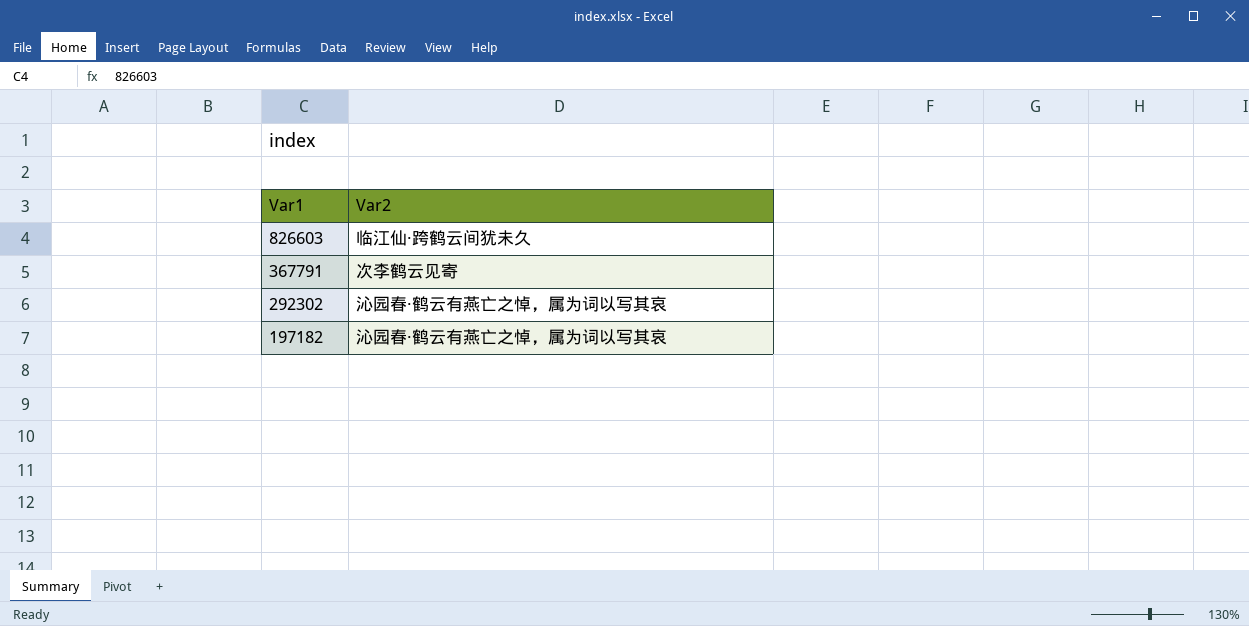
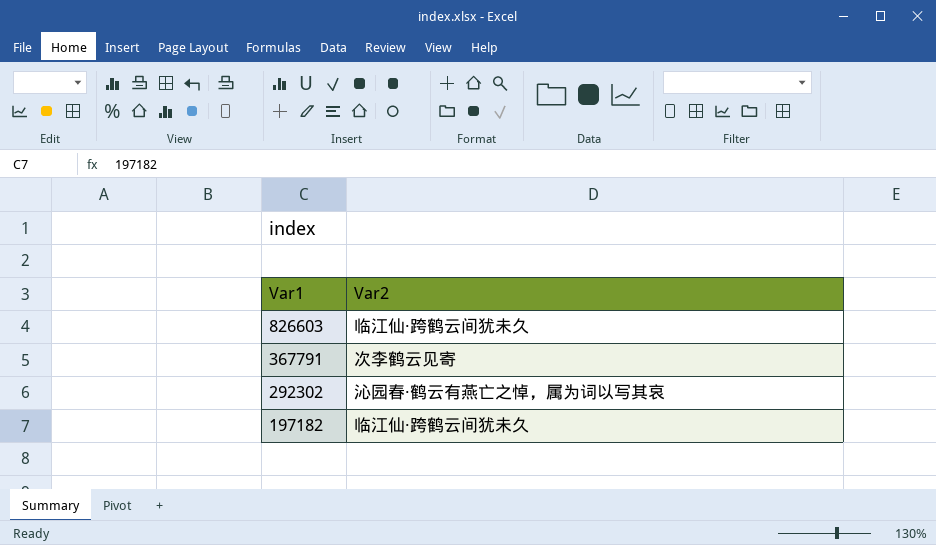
197182 | Var2: 沁园春·鹤云有燕亡之悼，属为词以写其哀 -> 临江仙·跨鹤云间犹未久

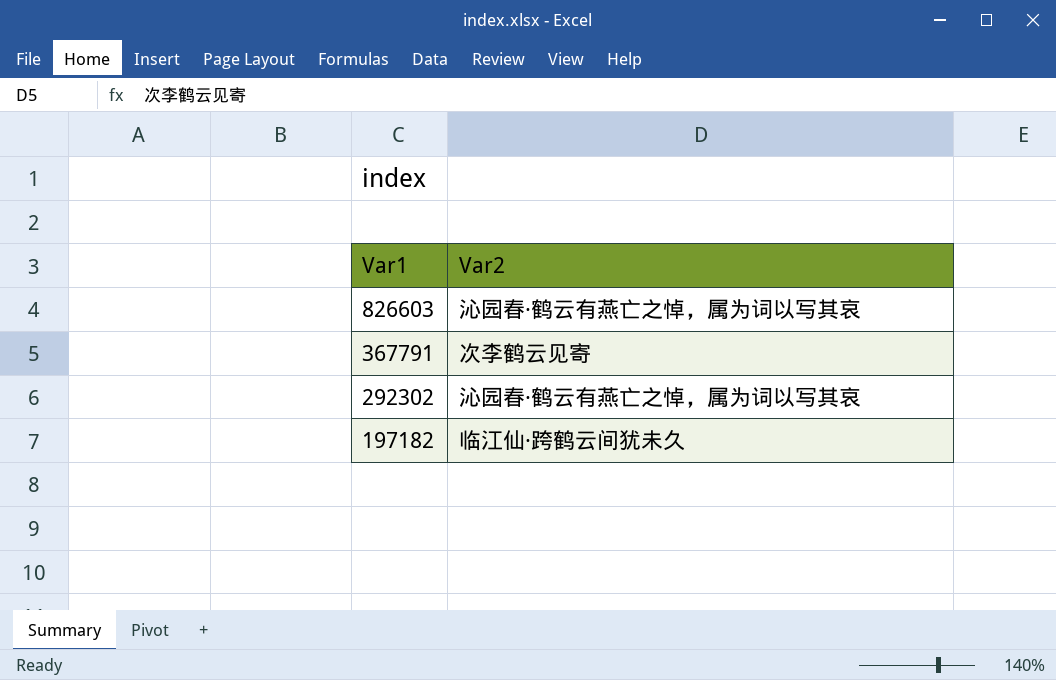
826603 | Var2: 临江仙·跨鹤云间犹未久 -> 沁园春·鹤云有燕亡之悼，属为词以写其哀

